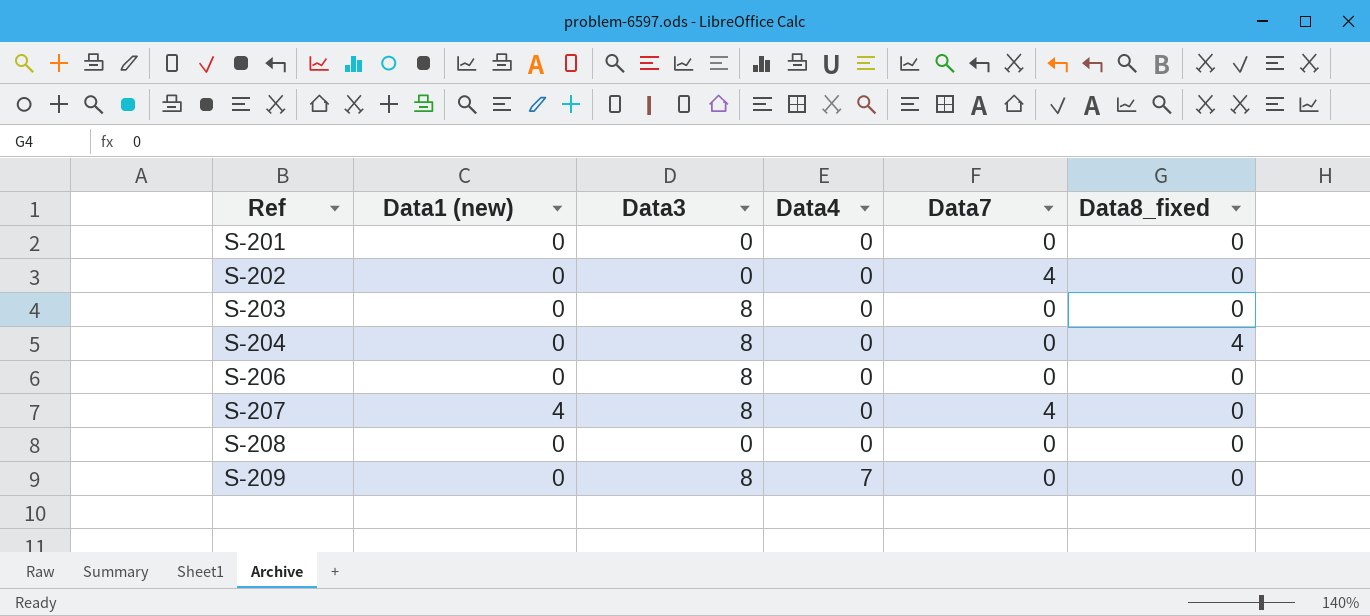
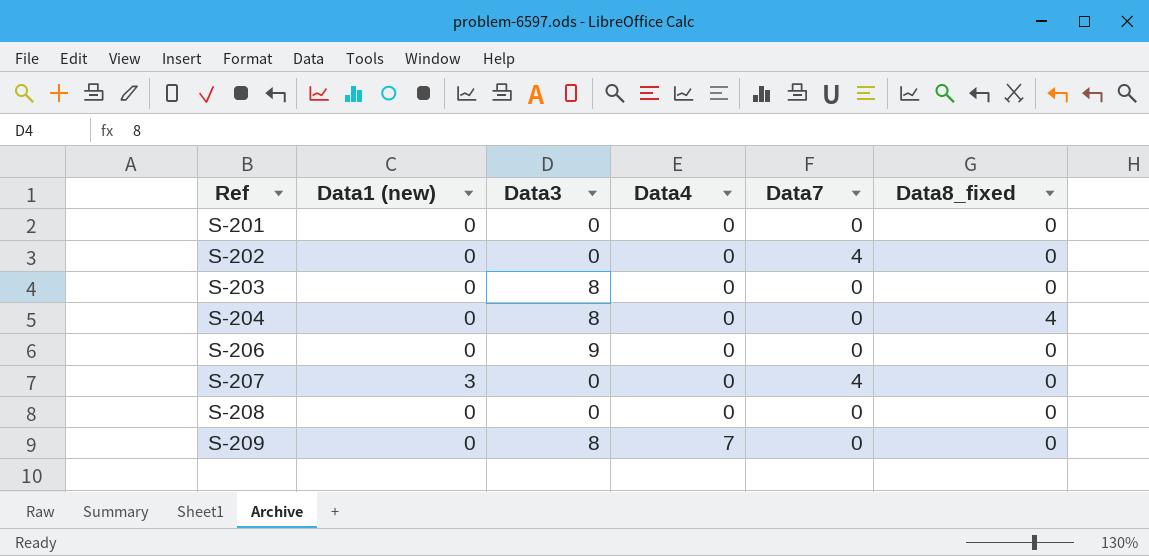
S-206 | Data3: 8 -> 9
S-207 | Data1 (new): 4 -> 3
S-207 | Data3: 8 -> 0

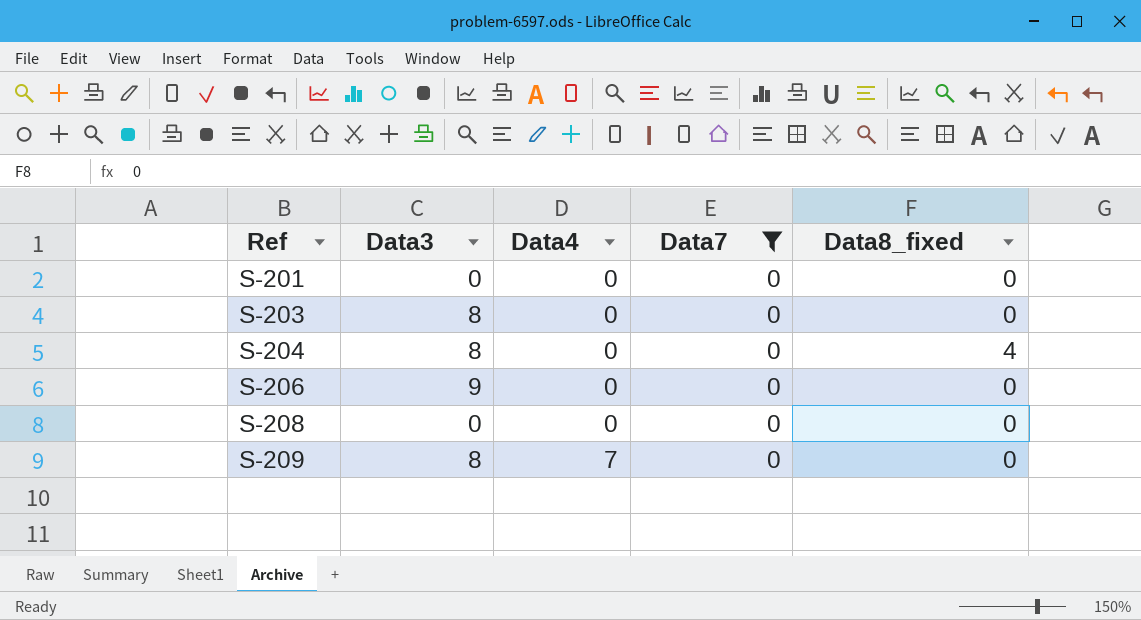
filter: none -> Data7 = 0
column Data1 (new) | position: 2 -> none

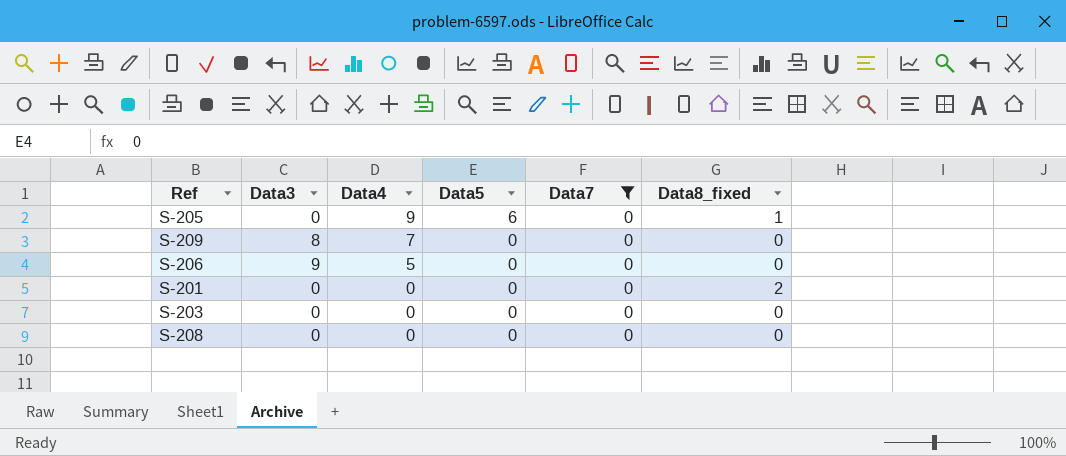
row order: Ref ascending -> Data4 descending
column Data5 | position: none -> 4
row S-204: 8 | 0 | 0 | 4 -> none
row S-205: none -> 0 | 9 | 6 | 0 | 1
S-206 | Data4: 0 -> 5
S-201 | Data8_fixed: 0 -> 2
S-203 | Data3: 8 -> 0

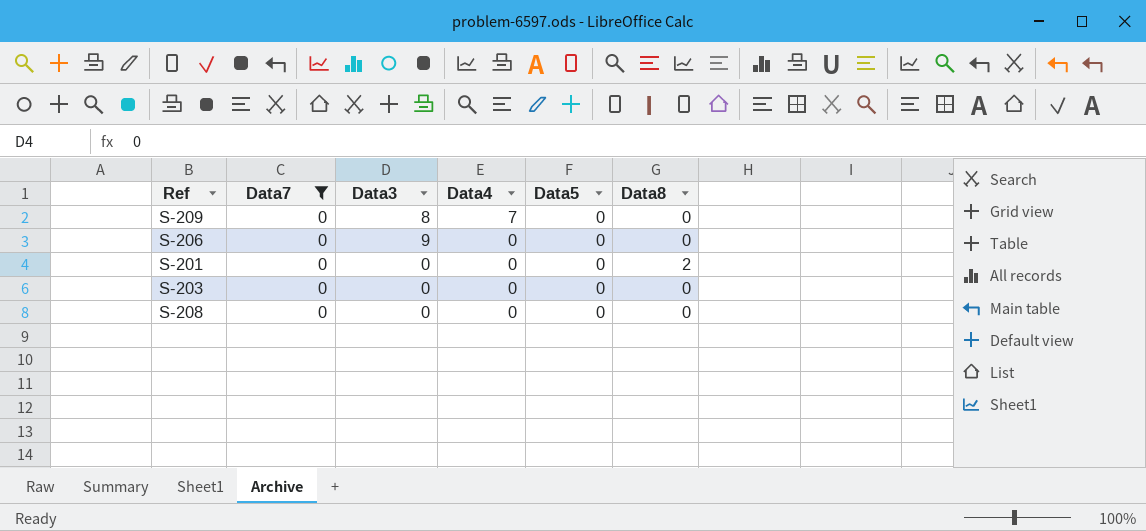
column Data7 | position: 5 -> 2
column name: Data8_fixed -> Data8
row S-205: 0 | 9 | 6 | 0 | 1 -> none
S-206 | Data4: 5 -> 0

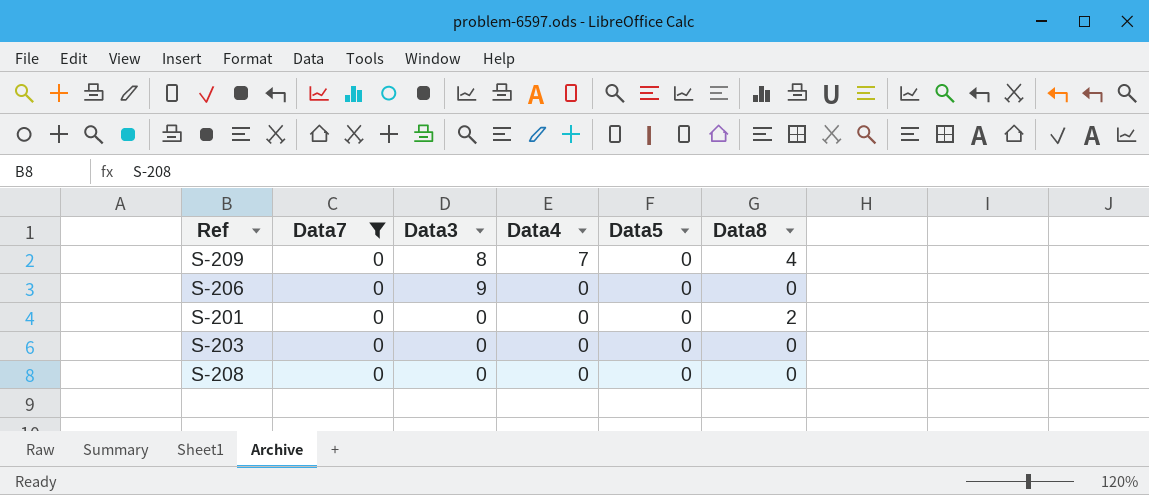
S-209 | Data8: 0 -> 4

